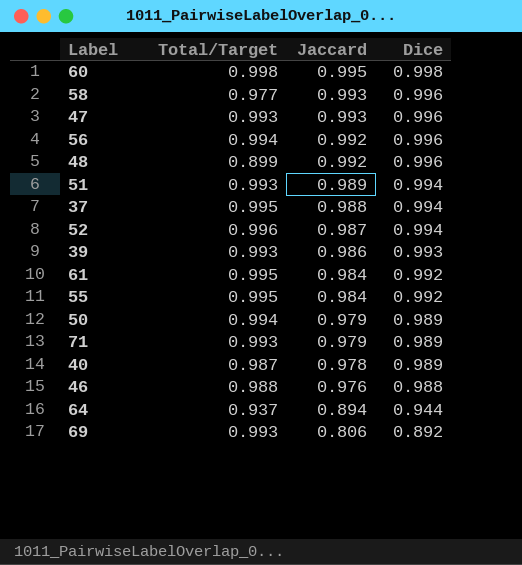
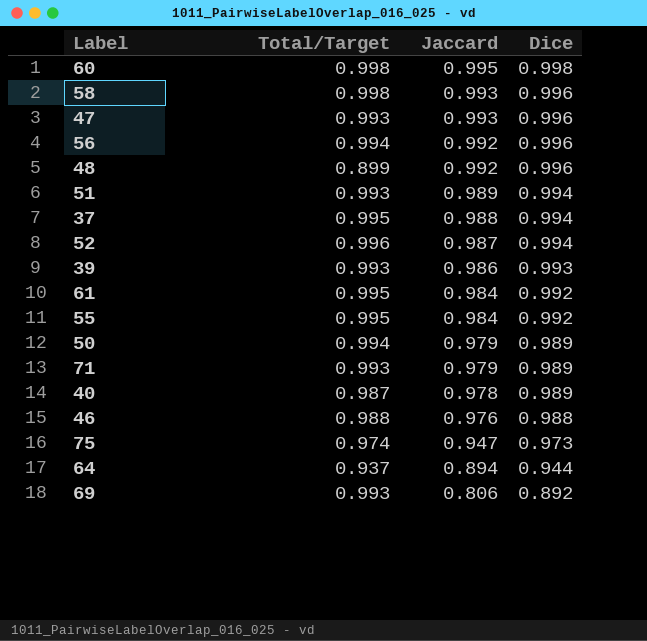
58 | Total/Target: 0.977 -> 0.998
row 75: none -> 0.974 | 0.947 | 0.973

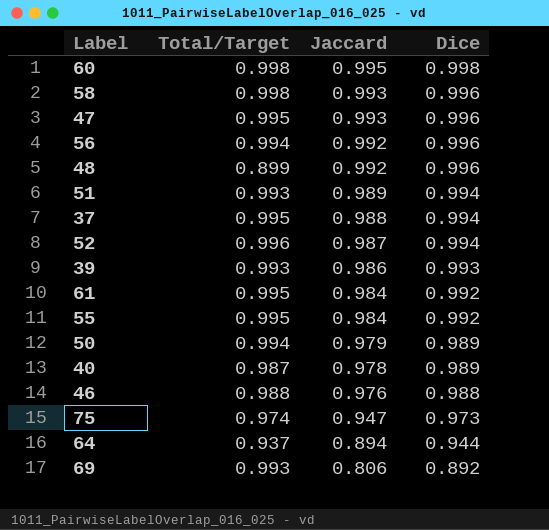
row 71: 0.993 | 0.979 | 0.989 -> none
47 | Total/Target: 0.993 -> 0.995

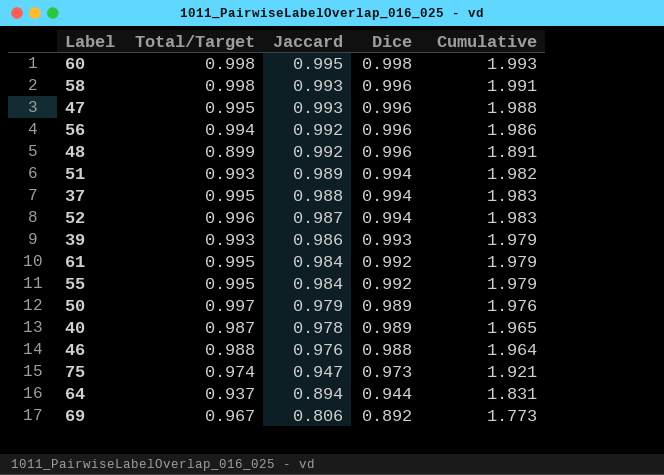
column Cumulative | formula: none -> [Total/Target] + [Jaccard]
50 | Total/Target: 0.994 -> 0.997
69 | Total/Target: 0.993 -> 0.967

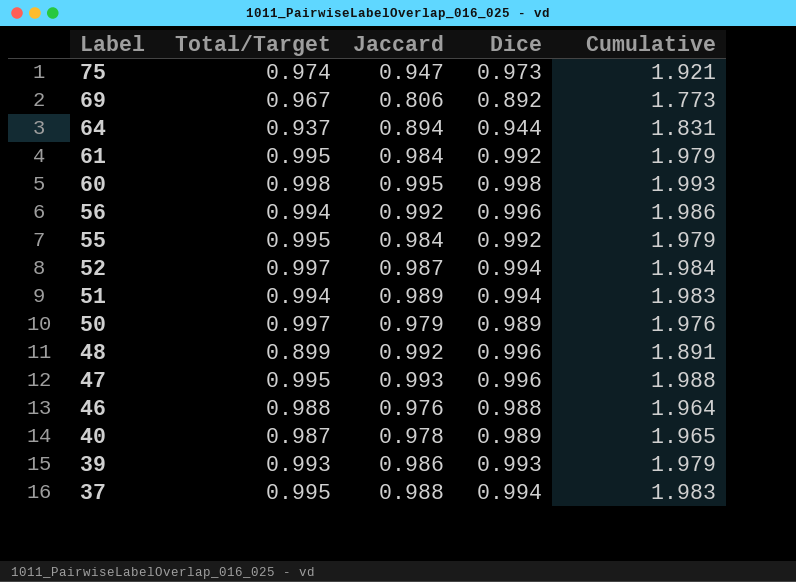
row order: Jaccard descending -> Label descending
row 58: 0.998 | 0.993 | 0.996 | 1.991 -> none
52 | Total/Target: 0.996 -> 0.997
52 | Cumulative: 1.983 -> 1.984
51 | Total/Target: 0.993 -> 0.994
51 | Cumulative: 1.982 -> 1.983

